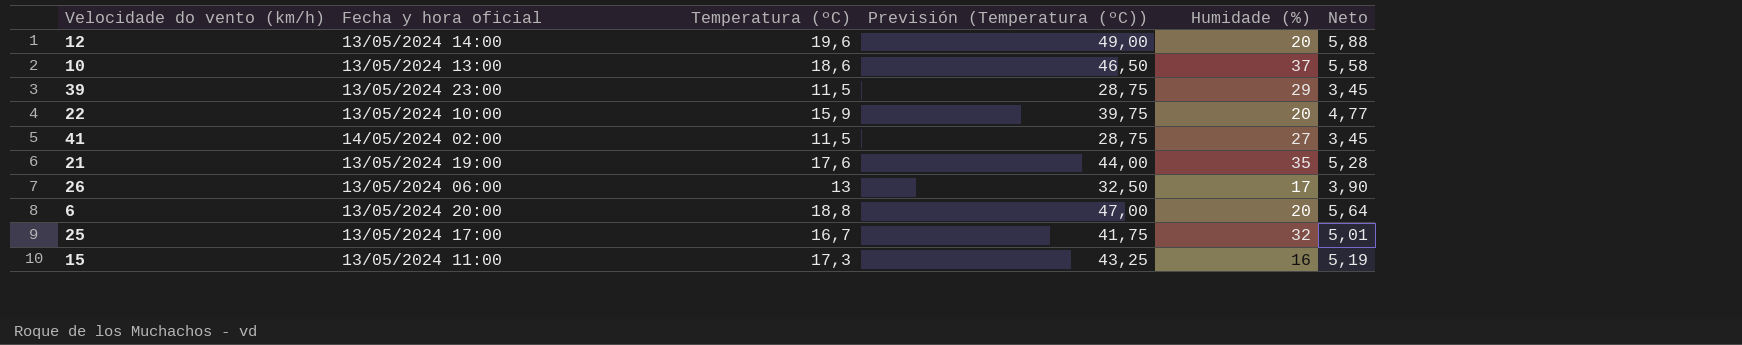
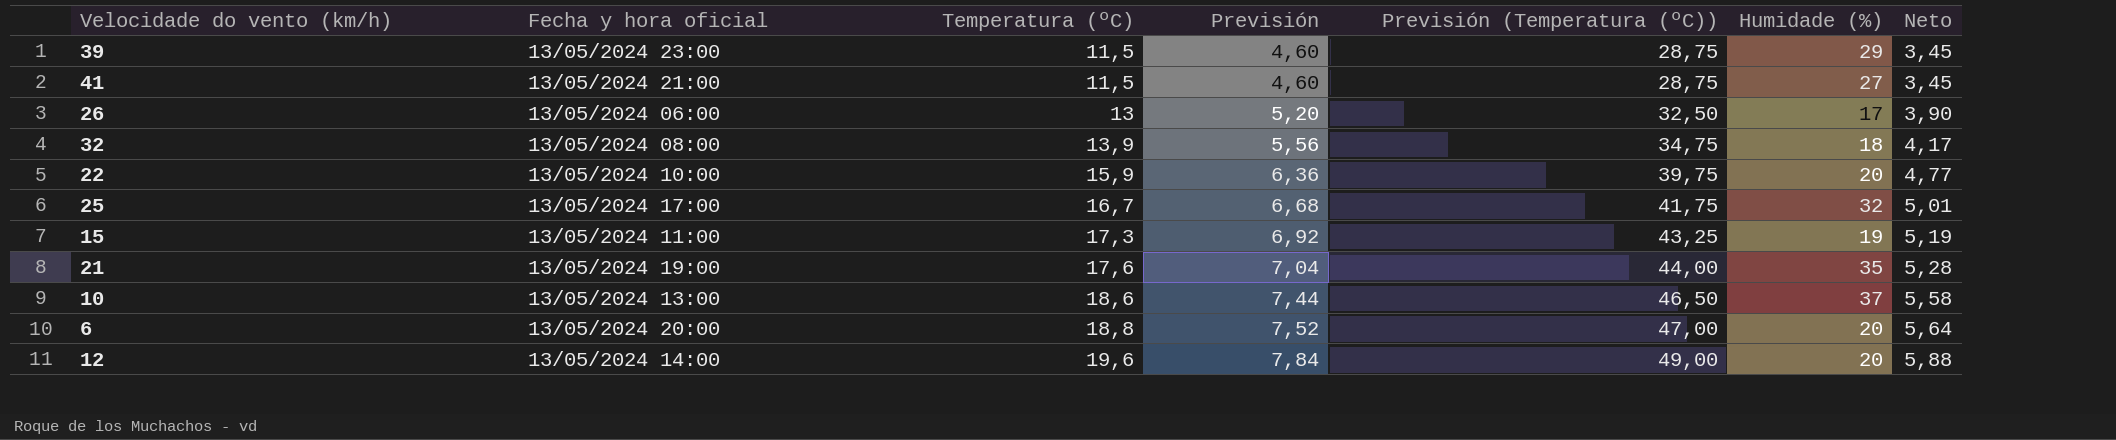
row order: none -> Temperatura (ºC) ascending
column Previsión | formula: none -> [Temperatura (ºC)] * 0,4
41 | Fecha y hora oficial: 14/05/2024 02:00 -> 13/05/2024 21:00
row 32: none -> 13/05/2024 08:00 | 13,9 | 5,56 | 34,75 | 18 | 4,17
15 | Humidade (%): 16 -> 19

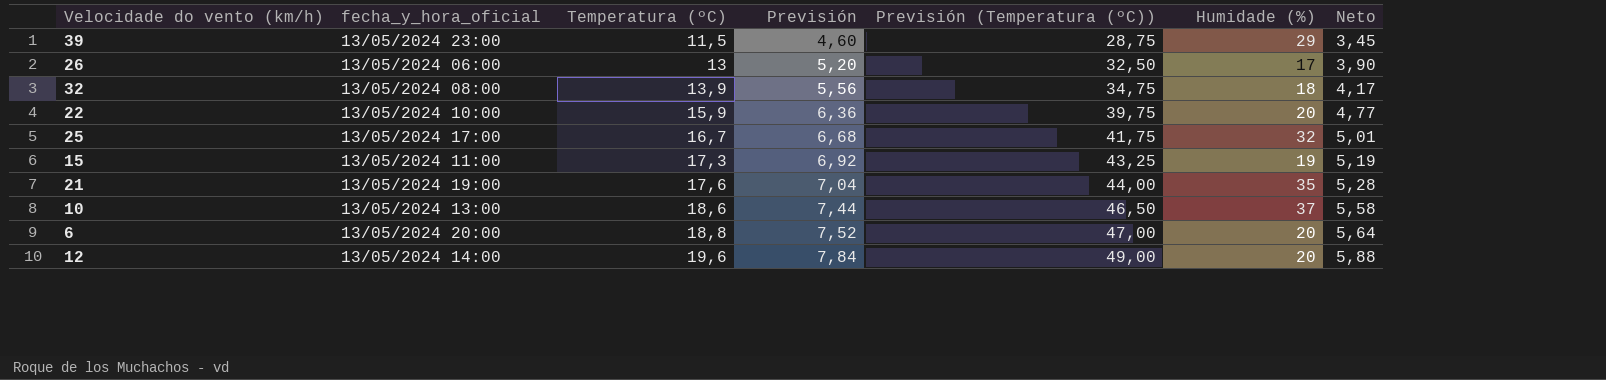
column name: Fecha y hora oficial -> fecha_y_hora_oficial
row 41: 13/05/2024 21:00 | 11,5 | 4,60 | 28,75 | 27 | 3,45 -> none

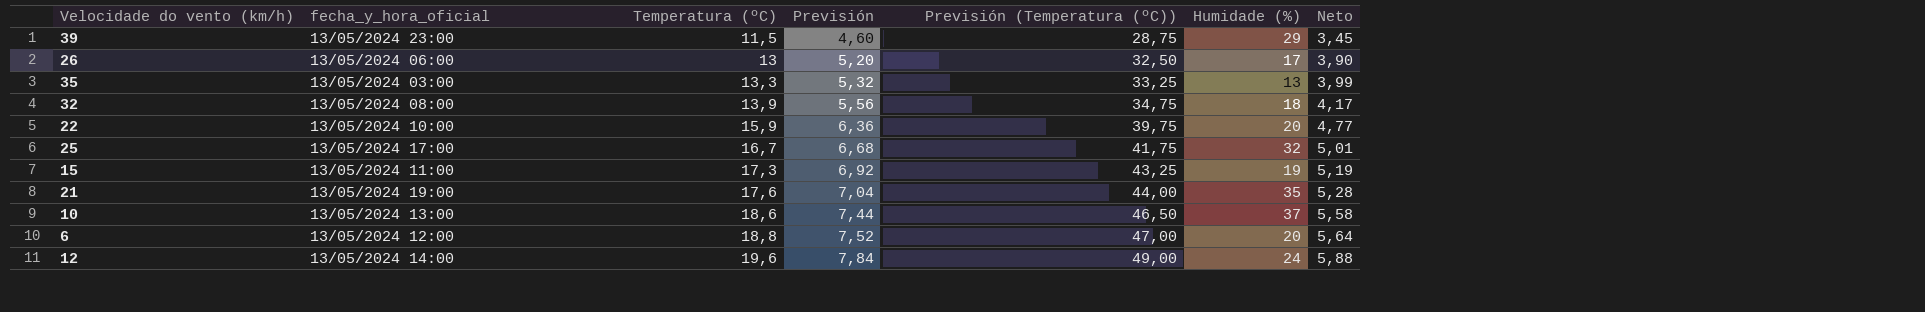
row 35: none -> 13/05/2024 03:00 | 13,3 | 5,32 | 33,25 | 13 | 3,99
6 | fecha_y_hora_oficial: 13/05/2024 20:00 -> 13/05/2024 12:00
12 | Humidade (%): 20 -> 24

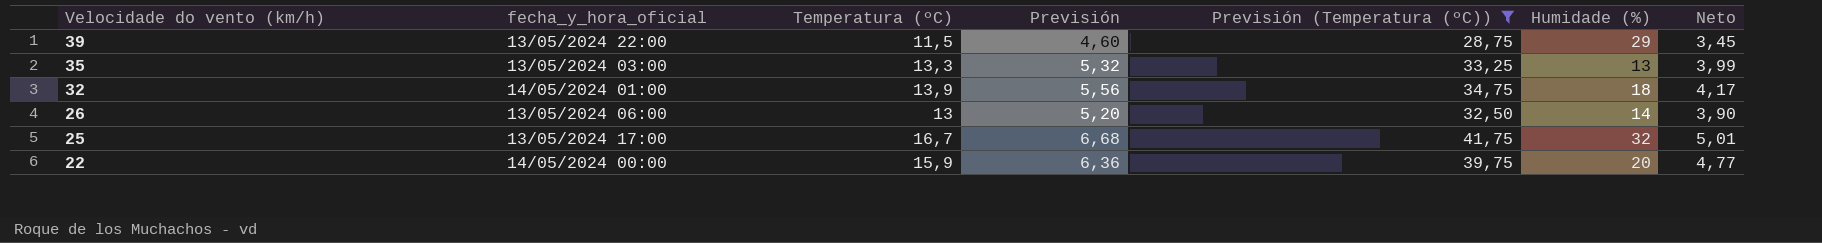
filter: none -> Previsión (Temperatura (ºC)) <= 41,75
row order: Temperatura (ºC) ascending -> Velocidade do vento (km/h) descending
39 | fecha_y_hora_oficial: 13/05/2024 23:00 -> 13/05/2024 22:00
32 | fecha_y_hora_oficial: 13/05/2024 08:00 -> 14/05/2024 01:00
26 | Humidade (%): 17 -> 14
22 | fecha_y_hora_oficial: 13/05/2024 10:00 -> 14/05/2024 00:00

